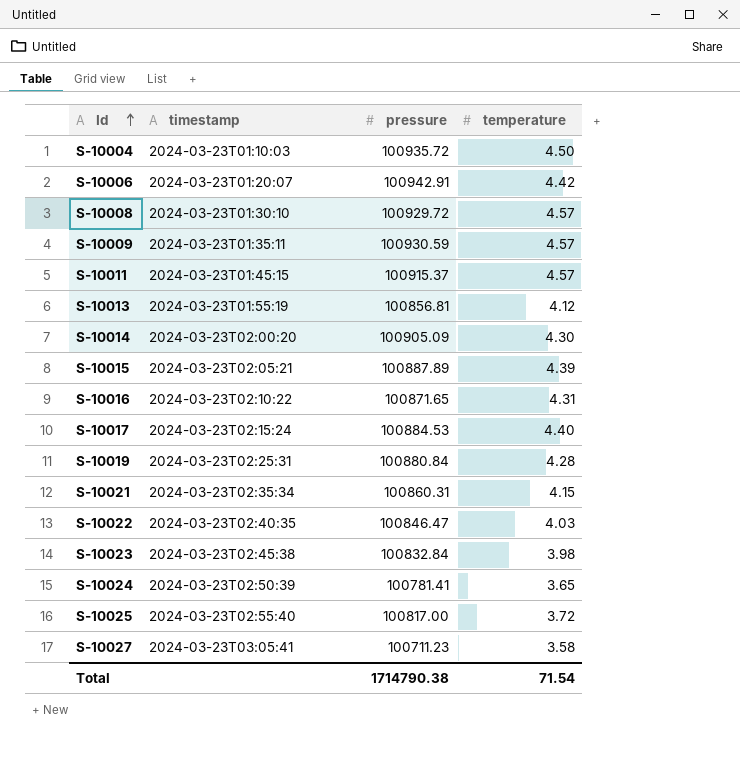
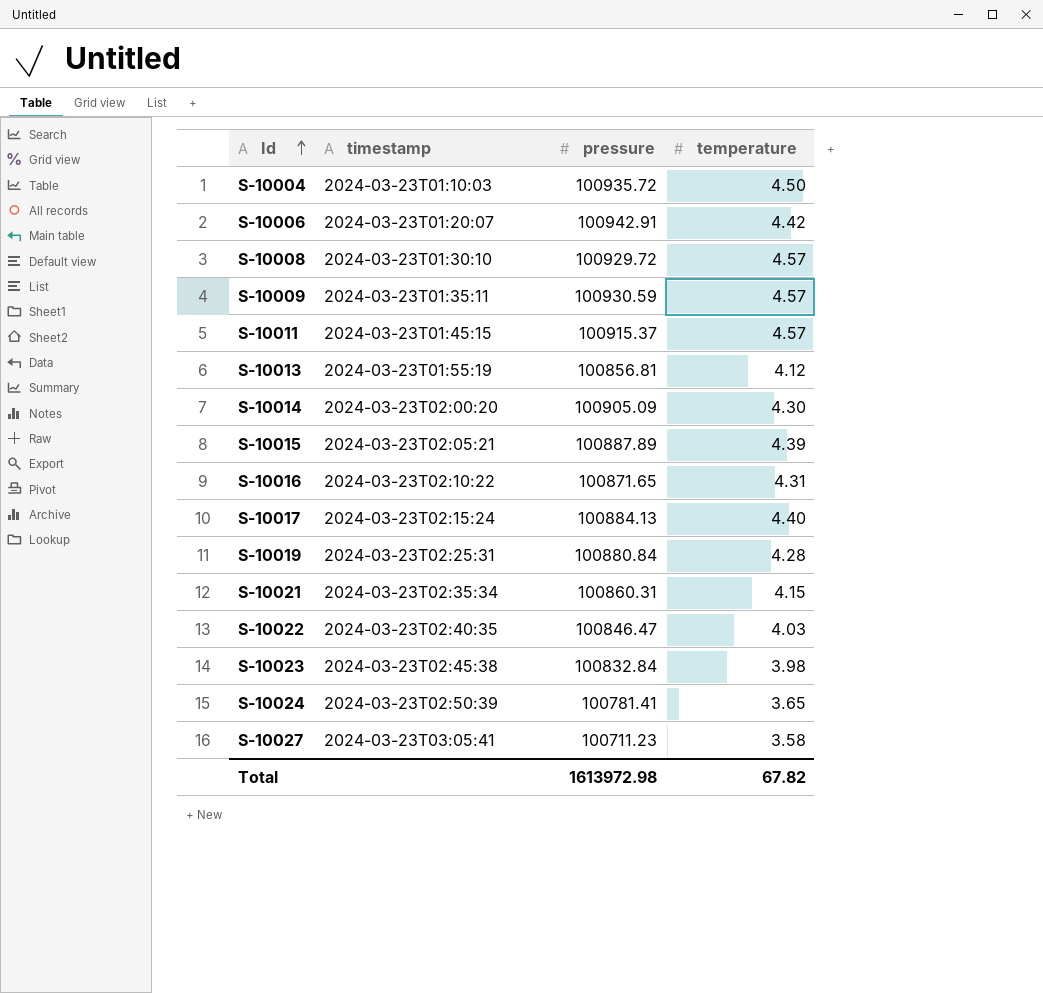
row S-10025: 2024-03-23T02:55:40 | 100817.00 | 3.72 -> none
S-10017 | pressure: 100884.53 -> 100884.13
Total | pressure: 1714790.38 -> 1613972.98
Total | temperature: 71.54 -> 67.82

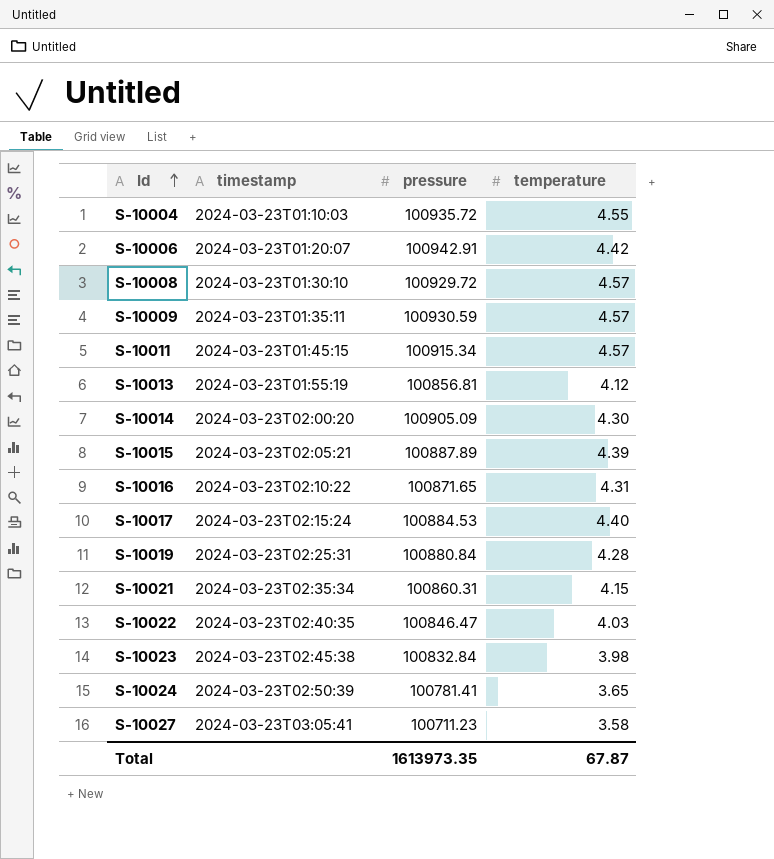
S-10004 | temperature: 4.50 -> 4.55
S-10011 | pressure: 100915.37 -> 100915.34
S-10017 | pressure: 100884.13 -> 100884.53
Total | pressure: 1613972.98 -> 1613973.35
Total | temperature: 67.82 -> 67.87

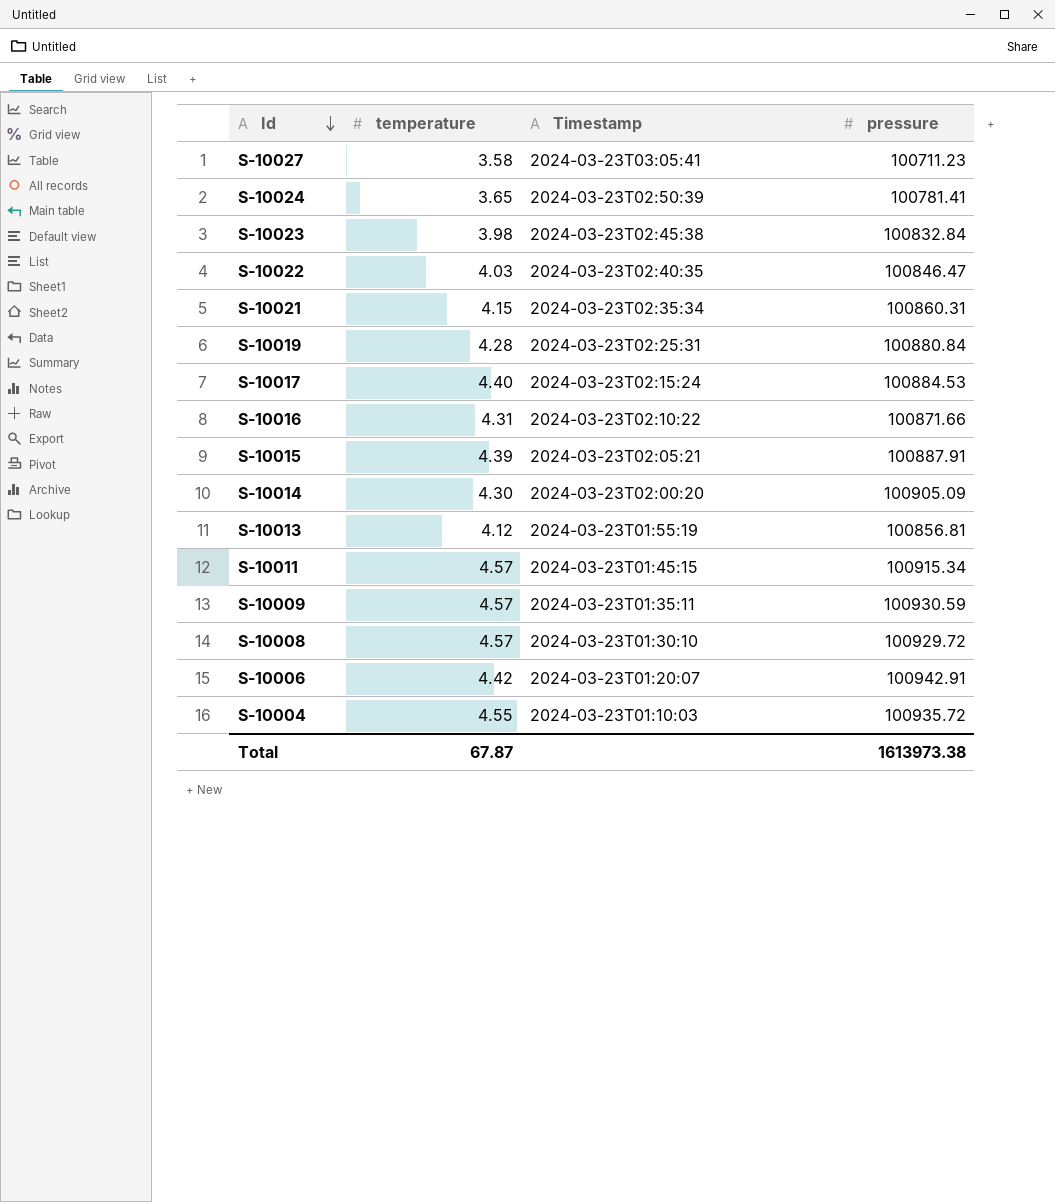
row order: Id ascending -> Id descending
column temperature | position: 4 -> 2
column name: timestamp -> Timestamp
S-10016 | pressure: 100871.65 -> 100871.66
S-10015 | pressure: 100887.89 -> 100887.91
Total | pressure: 1613973.35 -> 1613973.38

